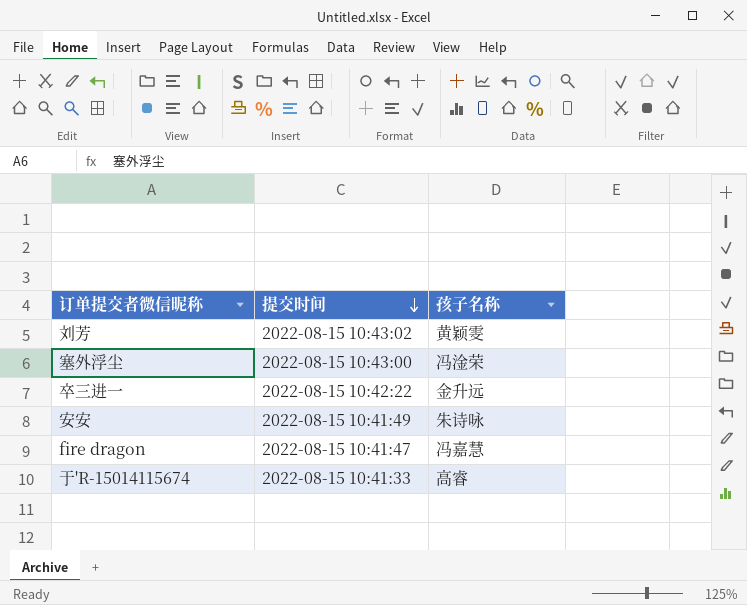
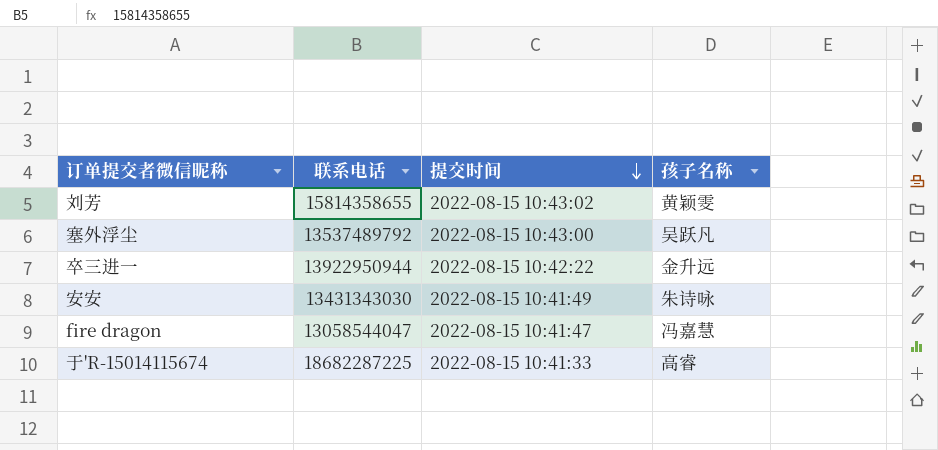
column 联系电话 | position: none -> 2
塞外浮尘 | 孩子名称: 冯淦荣 -> 吴跃凡

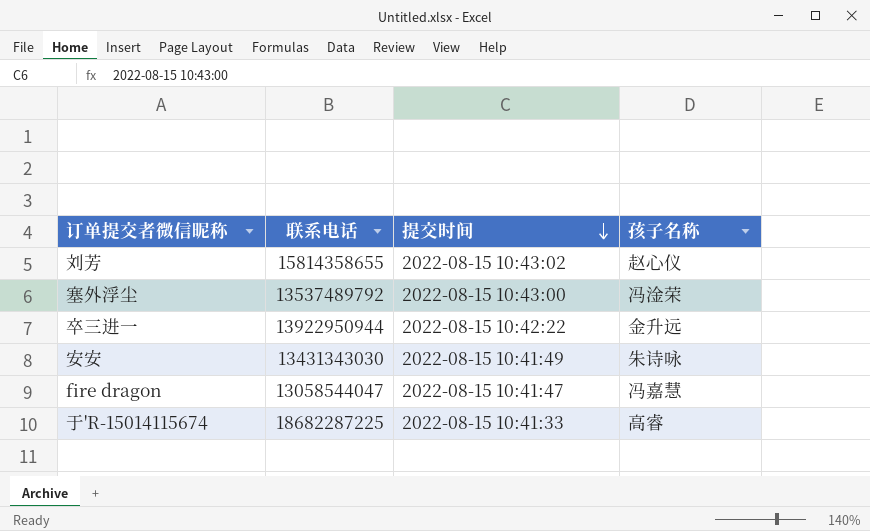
刘芳 | 孩子名称: 黄颖雯 -> 赵心仪
塞外浮尘 | 孩子名称: 吴跃凡 -> 冯淦荣

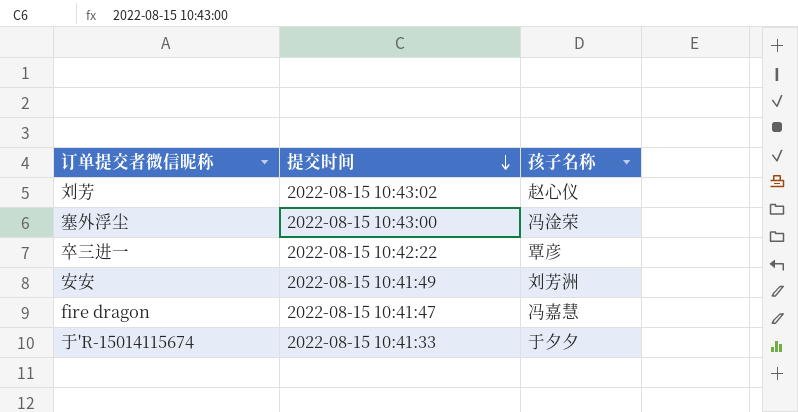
column 联系电话 | position: 2 -> none
卒三进一 | 孩子名称: 金升远 -> 覃彦
安安 | 孩子名称: 朱诗咏 -> 刘芳洲
于'R-15014115674 | 孩子名称: 高睿 -> 于夕夕

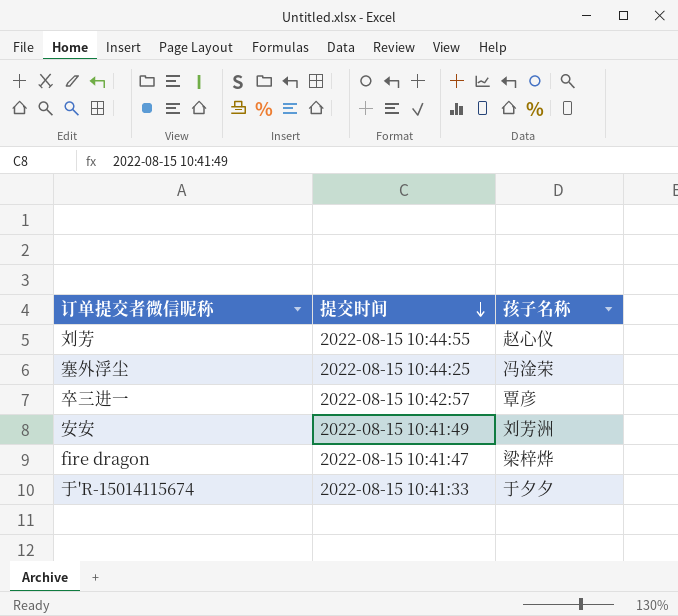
刘芳 | 提交时间: 2022-08-15 10:43:02 -> 2022-08-15 10:44:55
塞外浮尘 | 提交时间: 2022-08-15 10:43:00 -> 2022-08-15 10:44:25
卒三进一 | 提交时间: 2022-08-15 10:42:22 -> 2022-08-15 10:42:57
fire dragon | 孩子名称: 冯嘉慧 -> 梁梓烨

